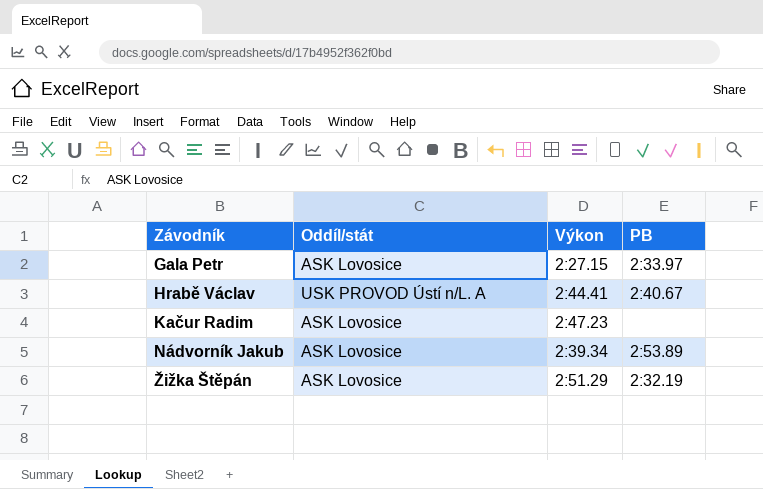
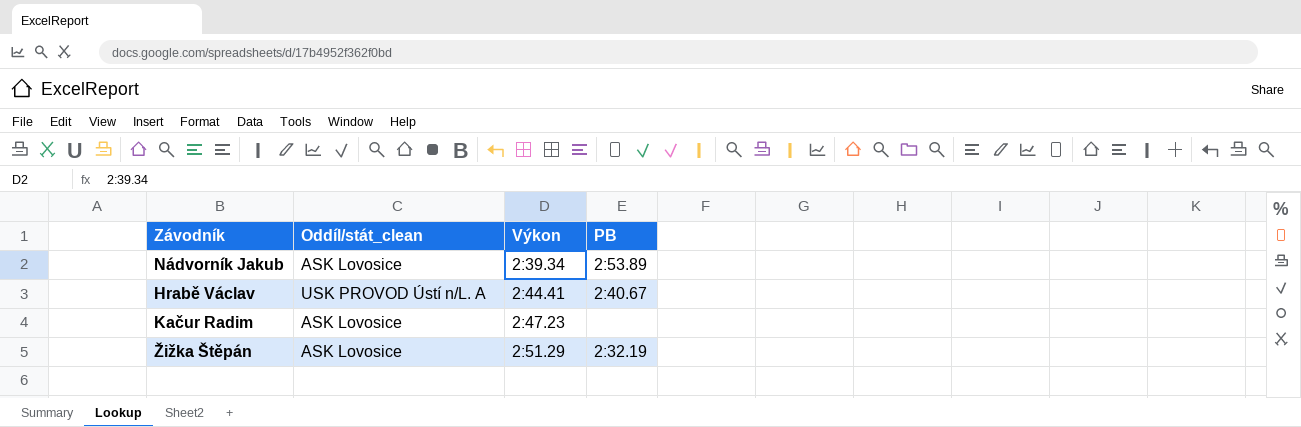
row order: Závodník ascending -> Výkon ascending
column name: Oddíl/stát -> Oddíl/stát_clean
row Gala Petr: ASK Lovosice | 2:27.15 | 2:33.97 -> none

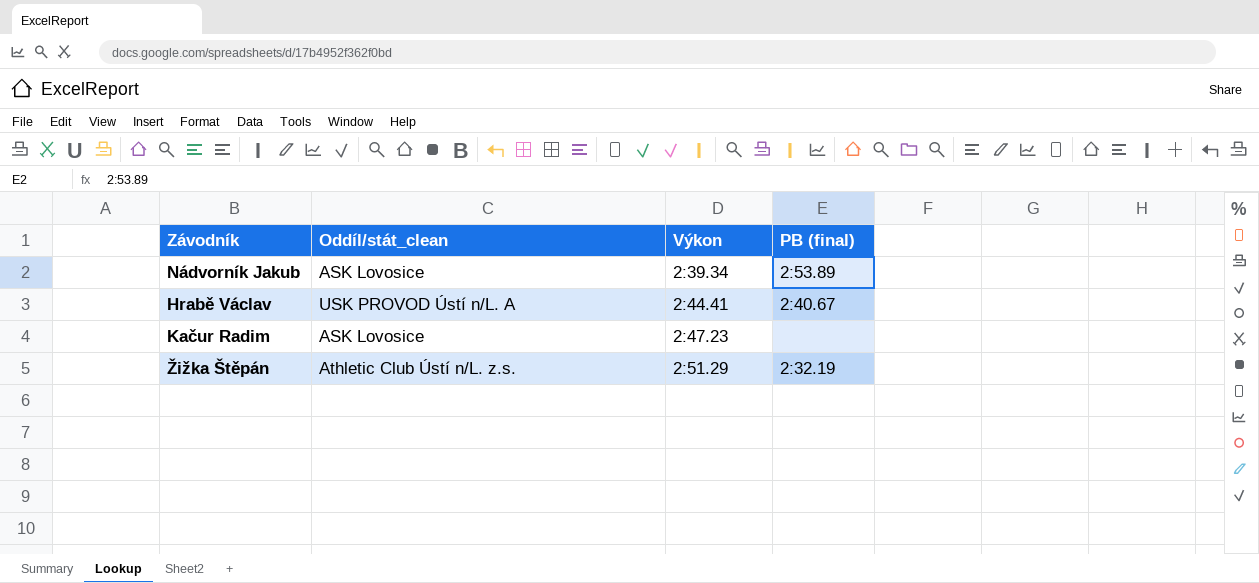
column name: PB -> PB (final)
Žižka Štěpán | Oddíl/stát_clean: ASK Lovosice -> Athletic Club Ústí n/L. z.s.

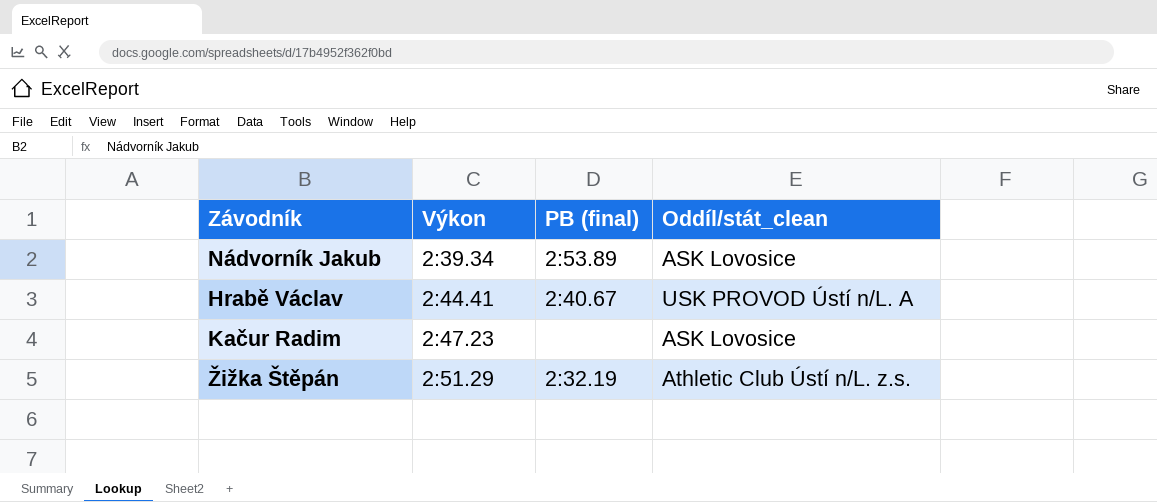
column Oddíl/stát_clean | position: 2 -> 4

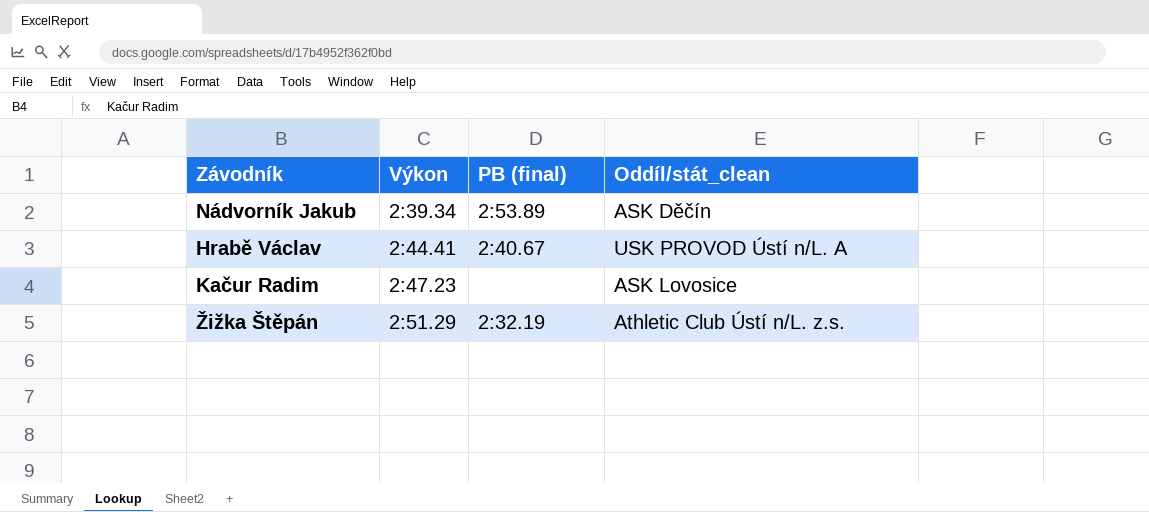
Nádvorník Jakub | Oddíl/stát_clean: ASK Lovosice -> ASK Děčín

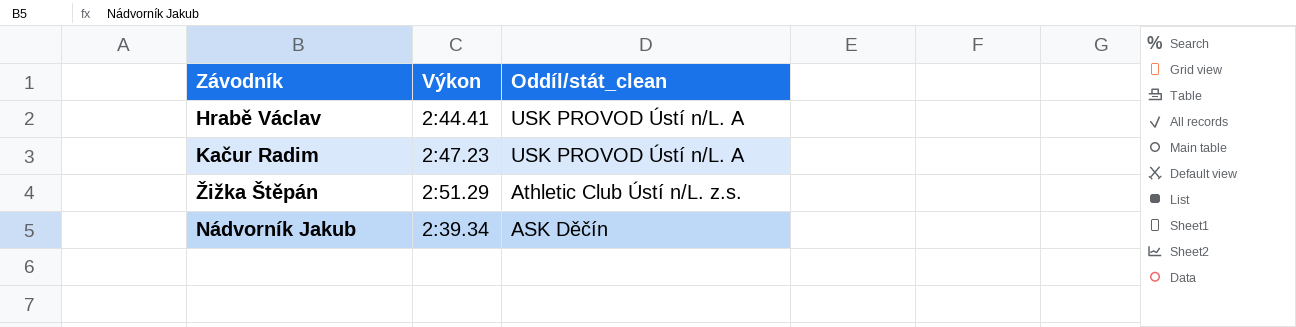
row order: Výkon ascending -> Oddíl/stát_clean descending
column PB (final) | position: 3 -> none
Kačur Radim | Oddíl/stát_clean: ASK Lovosice -> USK PROVOD Ústí n/L. A

